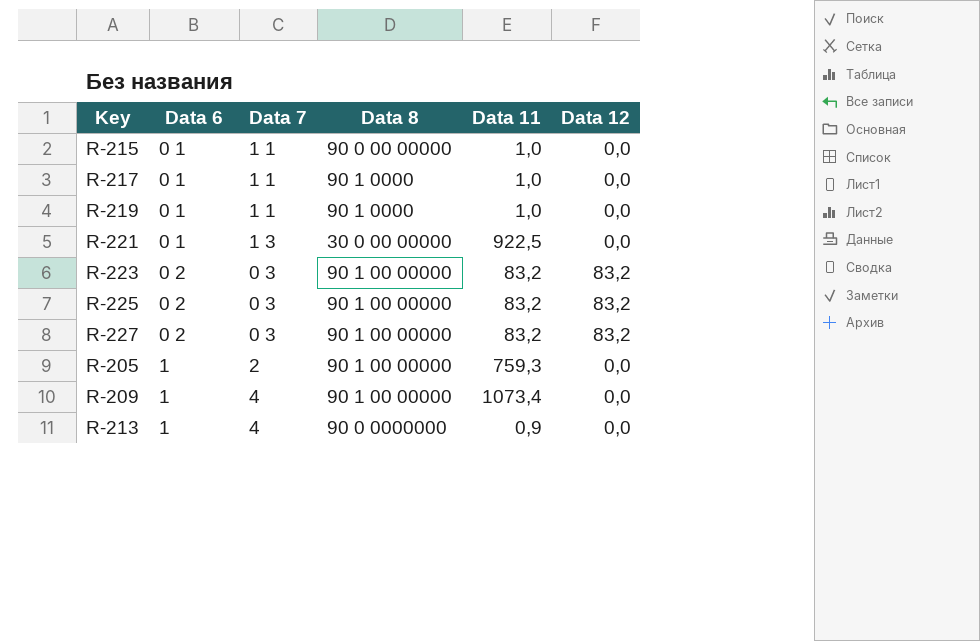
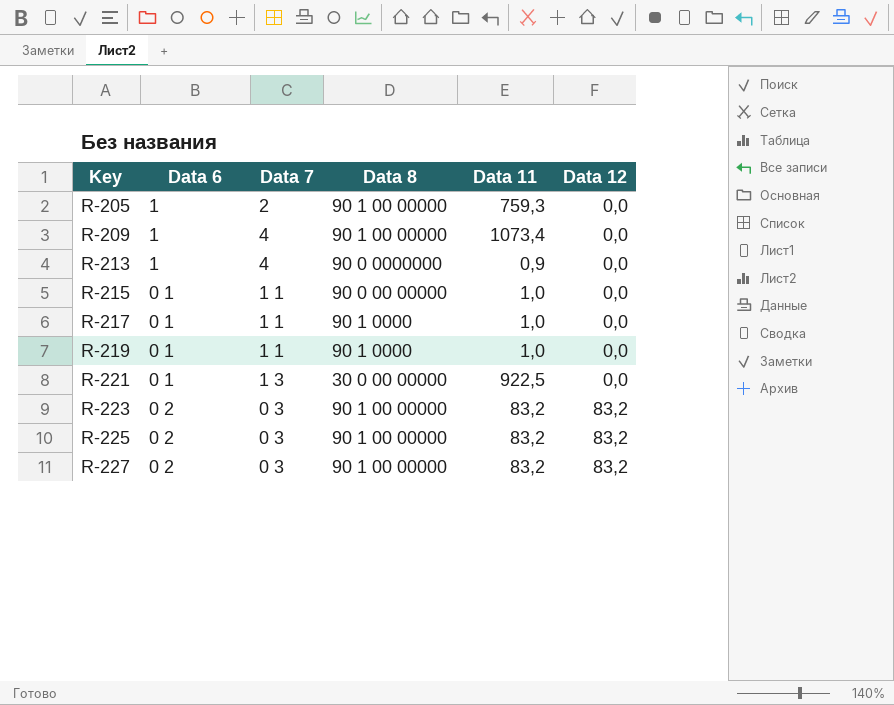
row order: Data 6 ascending -> Key ascending

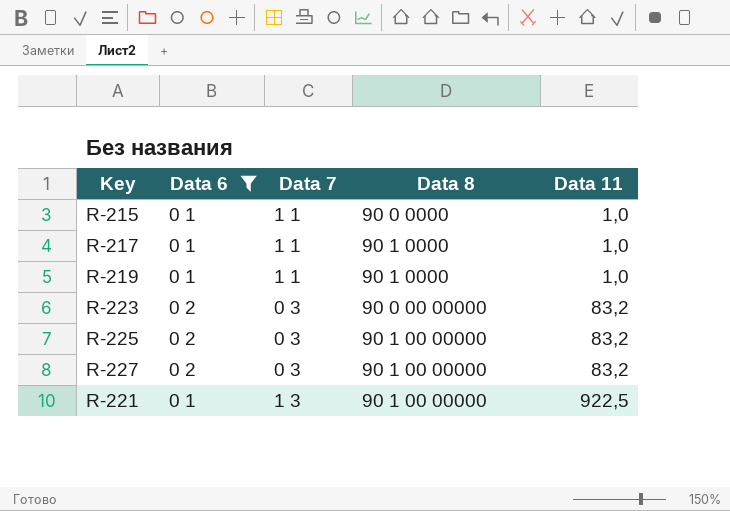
filter: none -> Data 6 != 1
row order: Key ascending -> Data 11 ascending
column Data 12 | position: 6 -> none
R-215 | Data 8: 90 0 00 00000 -> 90 0 0000
R-223 | Data 8: 90 1 00 00000 -> 90 0 00 00000
R-221 | Data 8: 30 0 00 00000 -> 90 1 00 00000

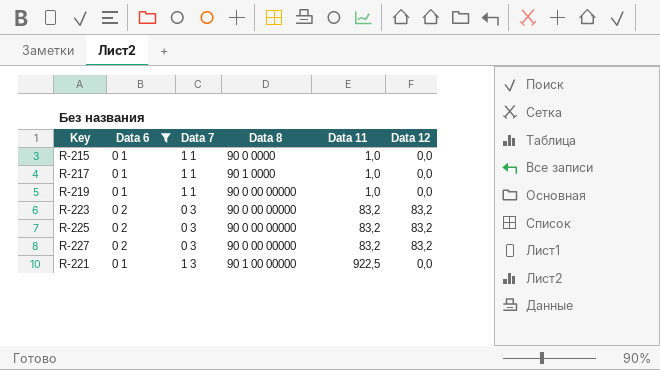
column Data 12 | position: none -> 6
R-219 | Data 8: 90 1 0000 -> 90 0 00 00000
R-225 | Data 8: 90 1 00 00000 -> 90 0 00 00000
R-227 | Data 8: 90 1 00 00000 -> 90 0 00 00000

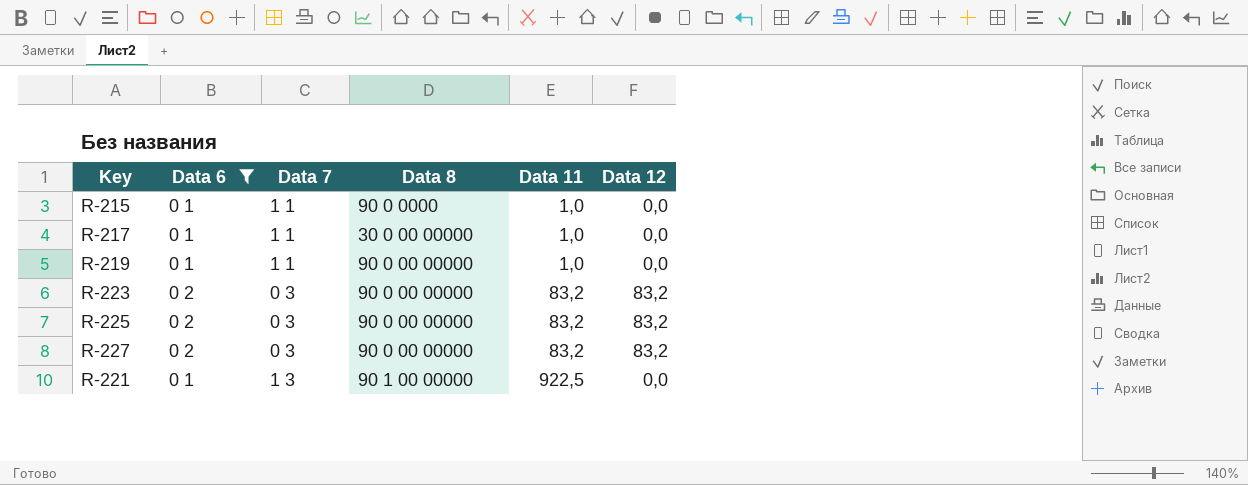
R-217 | Data 8: 90 1 0000 -> 30 0 00 00000

